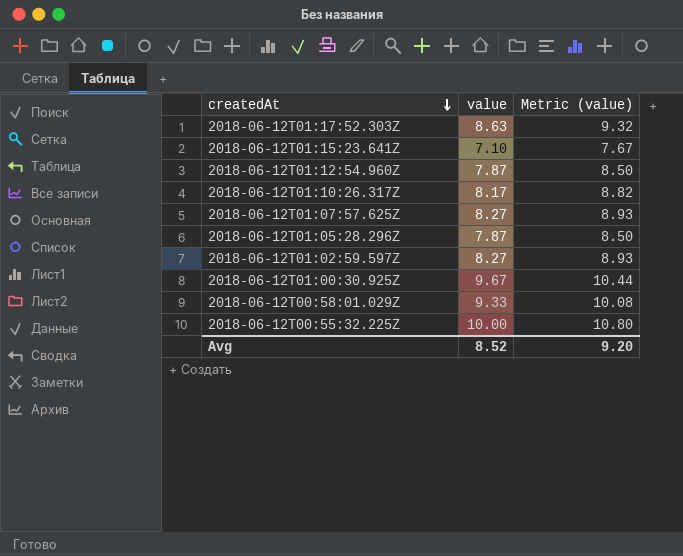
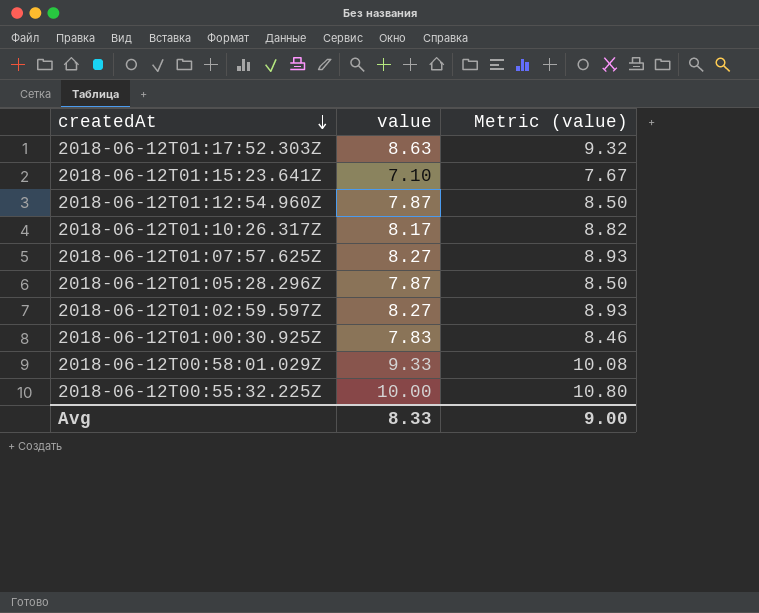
2018-06-12T01:00:30.925Z | value: 9.67 -> 7.83
2018-06-12T01:00:30.925Z | Metric (value): 10.44 -> 8.46
Avg | value: 8.52 -> 8.33
Avg | Metric (value): 9.20 -> 9.00

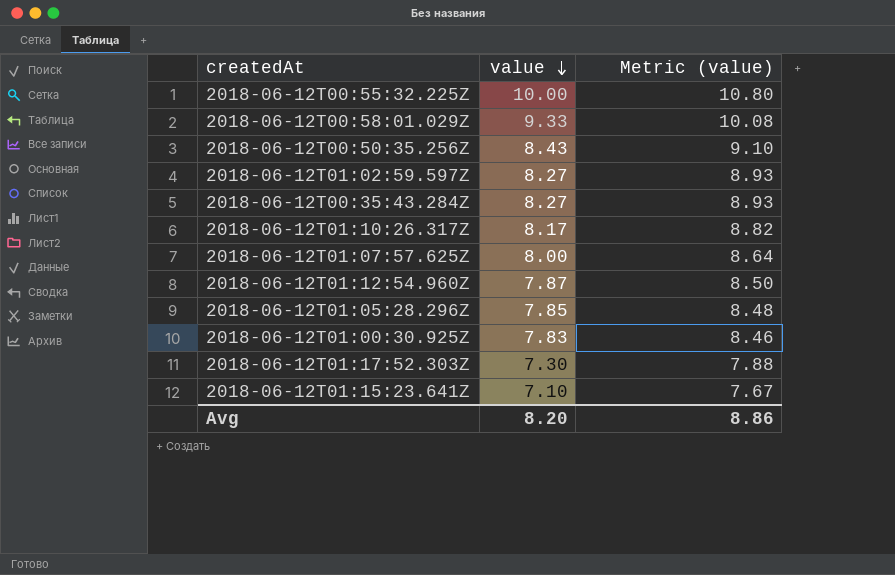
row order: createdAt descending -> value descending
row 2018-06-12T00:50:35.256Z: none -> 8.43 | 9.10
row 2018-06-12T00:35:43.284Z: none -> 8.27 | 8.93
2018-06-12T01:07:57.625Z | value: 8.27 -> 8.00
2018-06-12T01:07:57.625Z | Metric (value): 8.93 -> 8.64
2018-06-12T01:05:28.296Z | value: 7.87 -> 7.85
2018-06-12T01:05:28.296Z | Metric (value): 8.50 -> 8.48
2018-06-12T01:17:52.303Z | value: 8.63 -> 7.30
2018-06-12T01:17:52.303Z | Metric (value): 9.32 -> 7.88
Avg | value: 8.33 -> 8.20
Avg | Metric (value): 9.00 -> 8.86

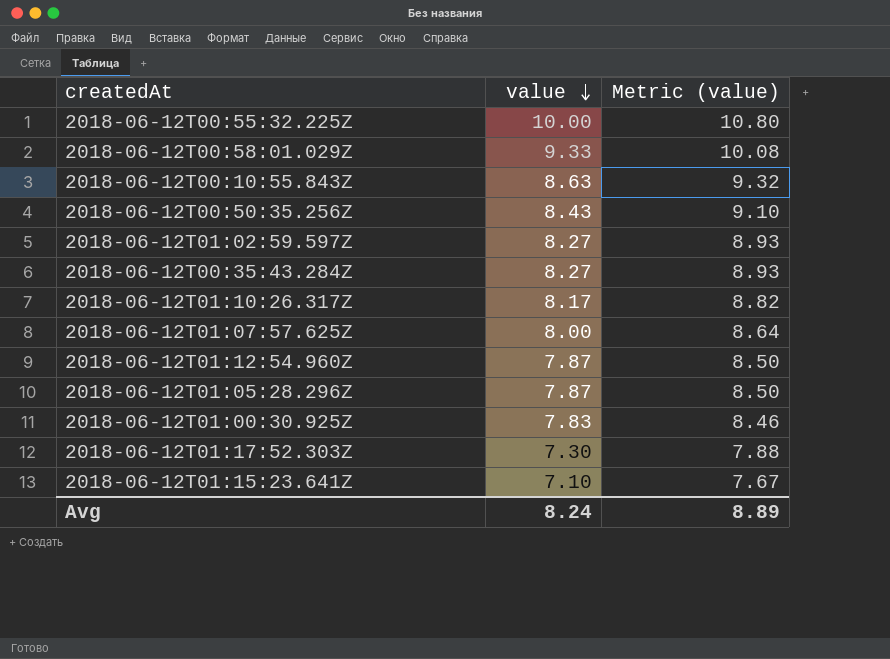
row 2018-06-12T00:10:55.843Z: none -> 8.63 | 9.32
2018-06-12T01:05:28.296Z | value: 7.85 -> 7.87
2018-06-12T01:05:28.296Z | Metric (value): 8.48 -> 8.50
Avg | value: 8.20 -> 8.24
Avg | Metric (value): 8.86 -> 8.89

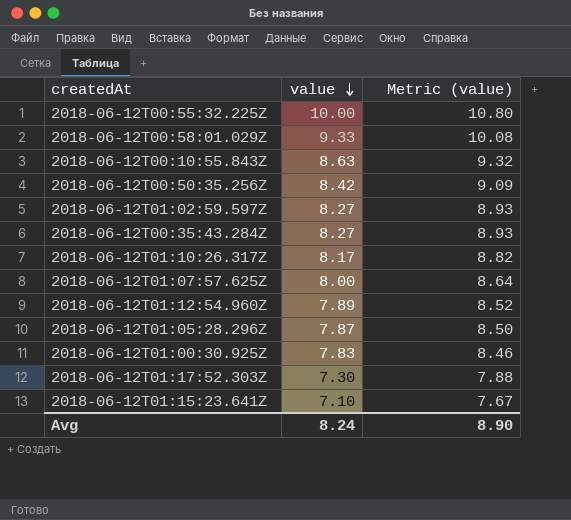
2018-06-12T00:50:35.256Z | value: 8.43 -> 8.42
2018-06-12T00:50:35.256Z | Metric (value): 9.10 -> 9.09
2018-06-12T01:12:54.960Z | value: 7.87 -> 7.89
2018-06-12T01:12:54.960Z | Metric (value): 8.50 -> 8.52
Avg | Metric (value): 8.89 -> 8.90

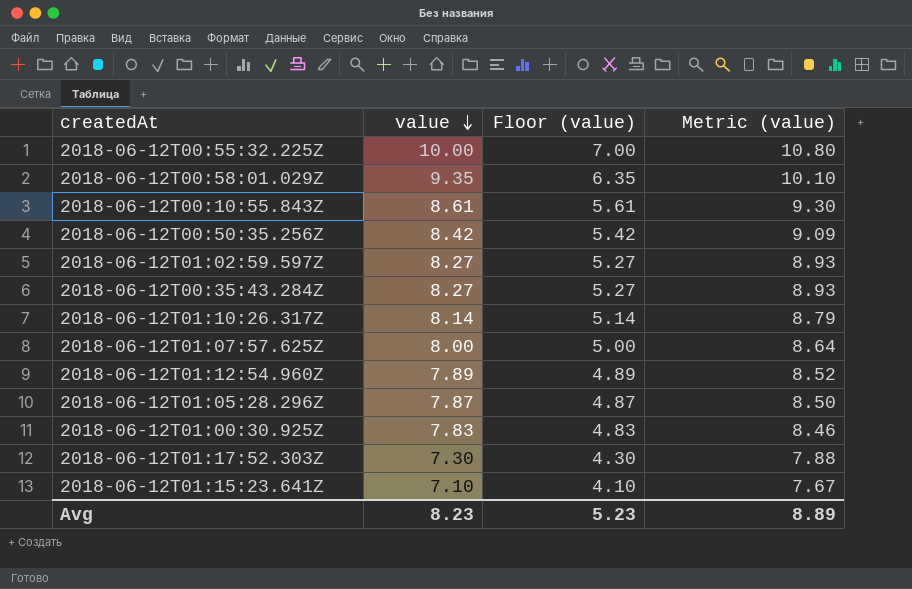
column Floor (value) | formula: none -> [value] - 3
2018-06-12T00:58:01.029Z | value: 9.33 -> 9.35
2018-06-12T00:58:01.029Z | Metric (value): 10.08 -> 10.10
2018-06-12T00:10:55.843Z | value: 8.63 -> 8.61
2018-06-12T00:10:55.843Z | Metric (value): 9.32 -> 9.30
2018-06-12T01:10:26.317Z | value: 8.17 -> 8.14
2018-06-12T01:10:26.317Z | Metric (value): 8.82 -> 8.79
Avg | value: 8.24 -> 8.23
Avg | Metric (value): 8.90 -> 8.89

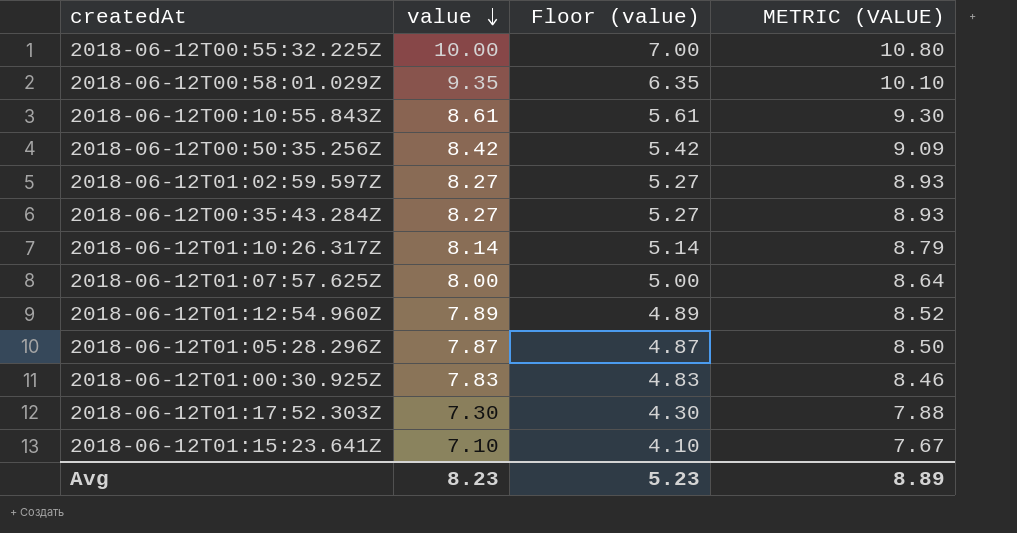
column name: Metric (value) -> METRIC (VALUE)

